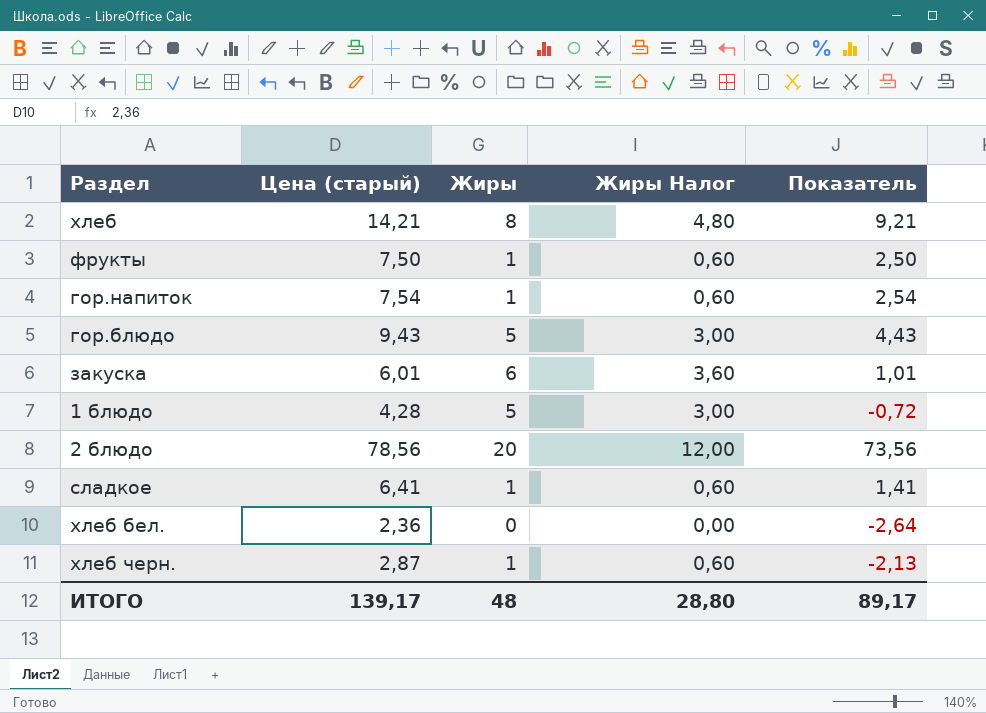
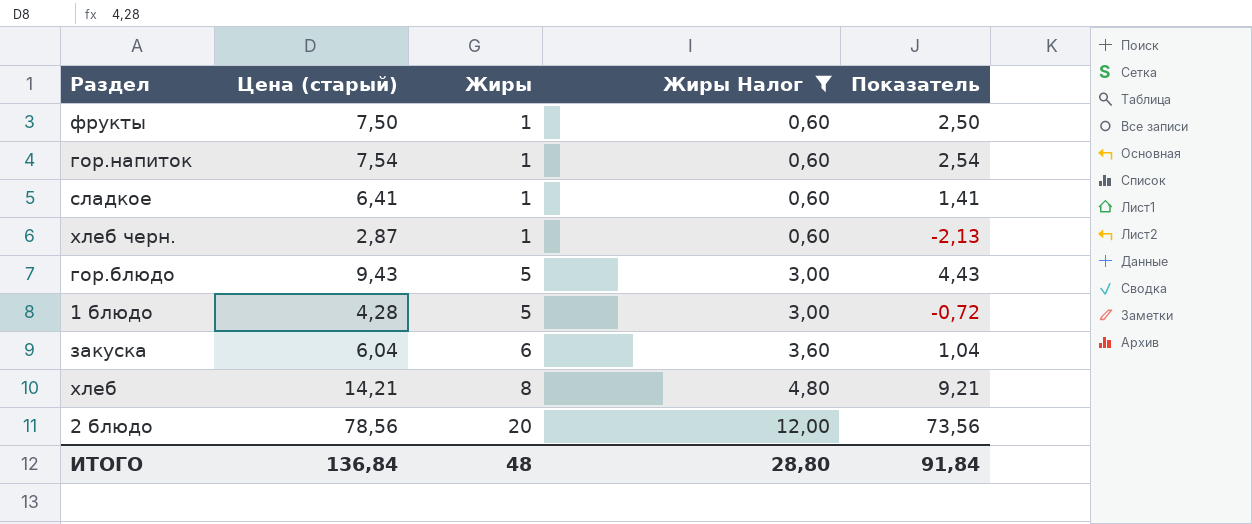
filter: none -> Жиры Налог != 0,00
row order: none -> Жиры ascending
закуска | Цена (старый): 6,01 -> 6,04
закуска | Показатель: 1,01 -> 1,04
ИТОГО | Цена (старый): 139,17 -> 136,84
ИТОГО | Показатель: 89,17 -> 91,84

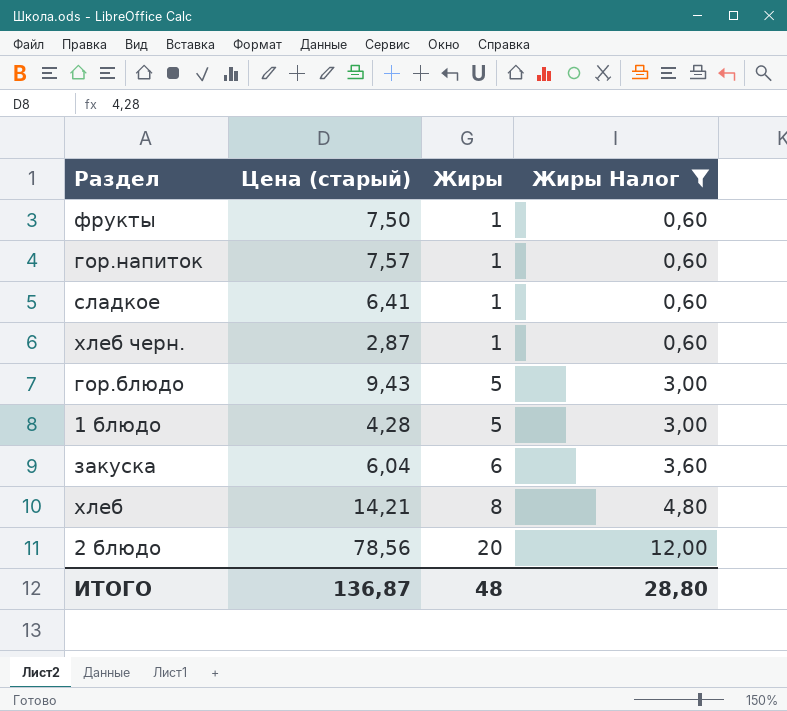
column Показатель | formula: [Цена (старый)] - 5 -> none
гор.напиток | Цена (старый): 7,54 -> 7,57
ИТОГО | Цена (старый): 136,84 -> 136,87

